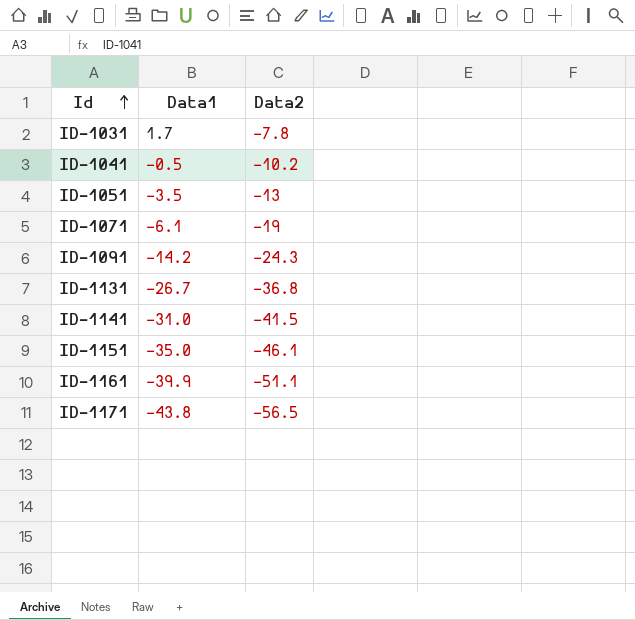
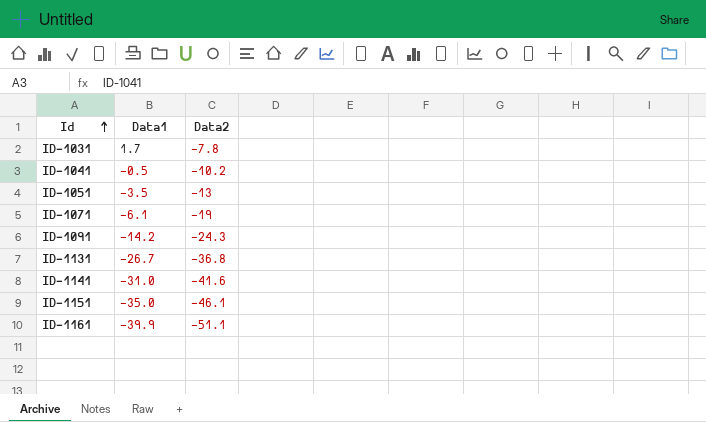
row ID-1171: -43.8 | -56.5 -> none
ID-1141 | Data2: -41.5 -> -41.6

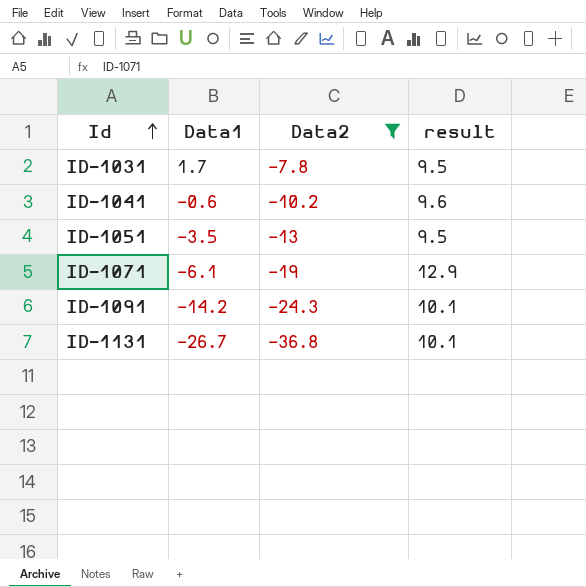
filter: none -> Data2 >= -36.8
column result | formula: none -> [Data1] - [Data2]
ID-1041 | Data1: -0.5 -> -0.6

